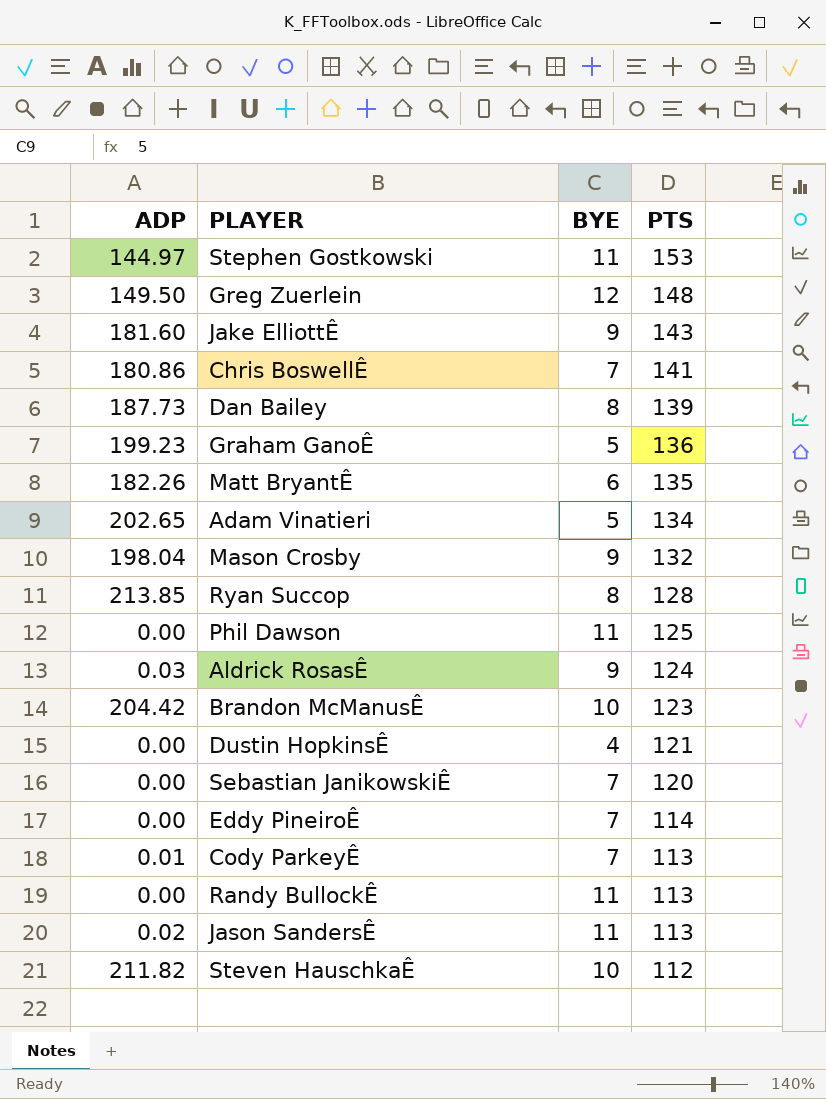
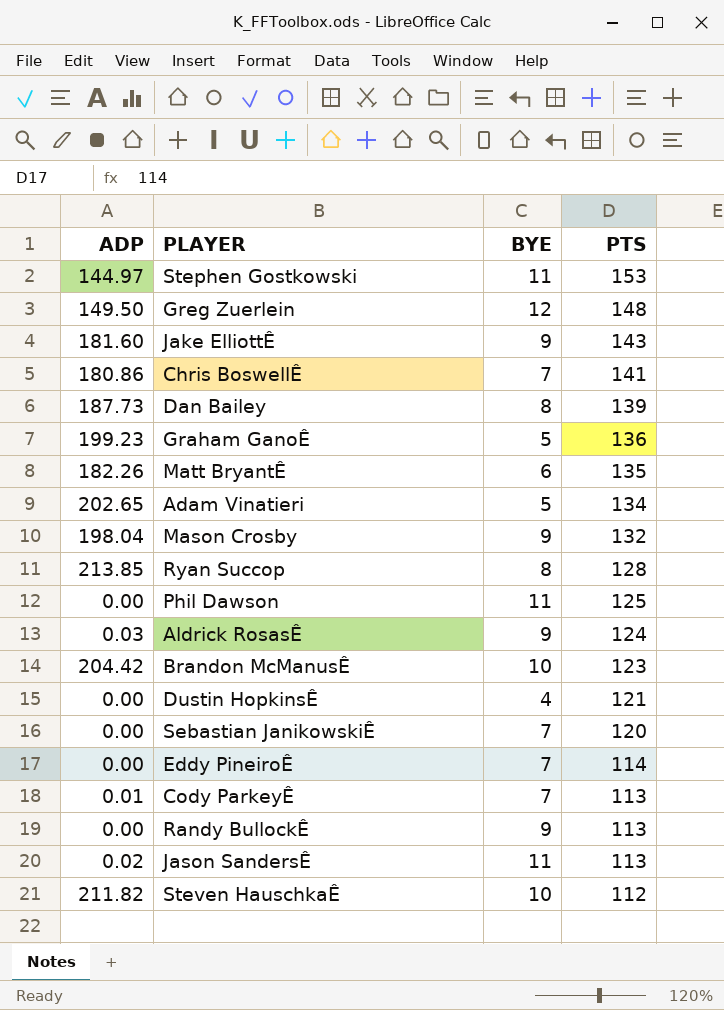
Randy BullockÊ | BYE: 11 -> 9

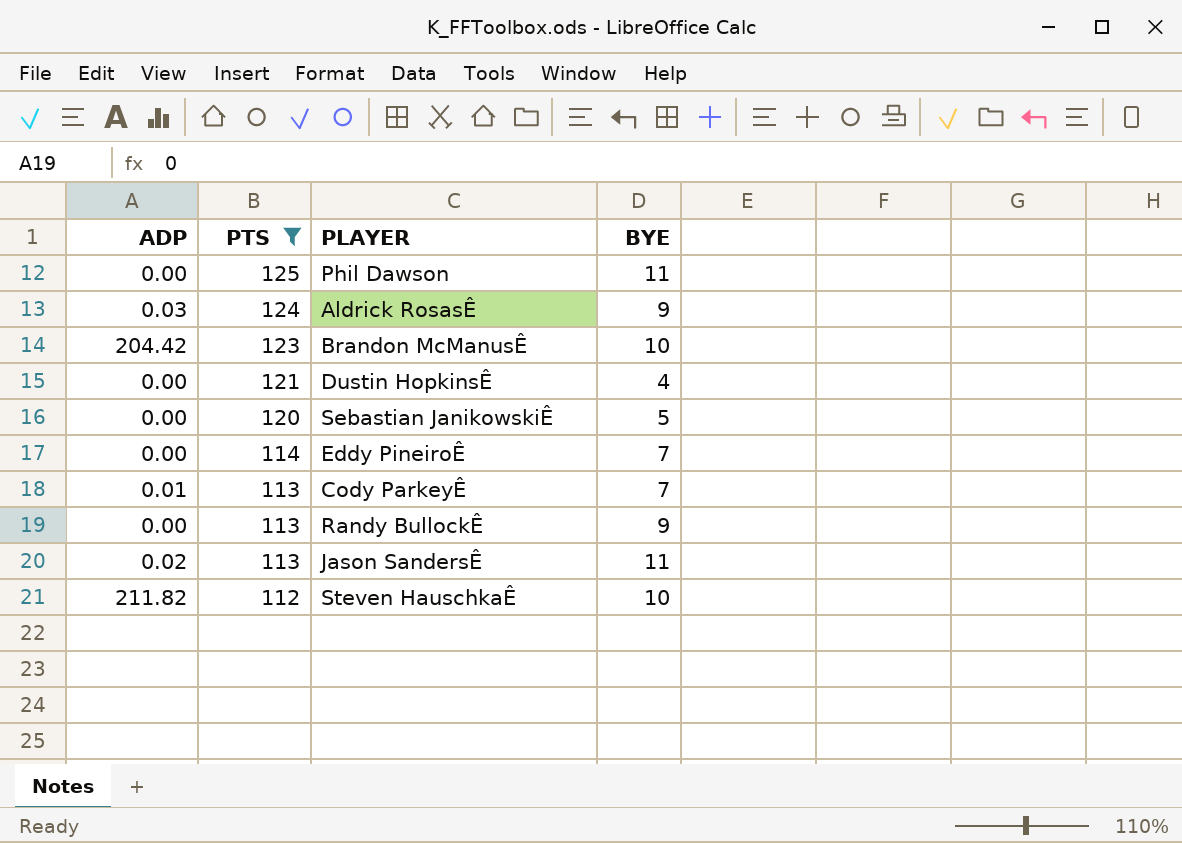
filter: none -> PTS <= 125
column PTS | position: 4 -> 2
Sebastian JanikowskiÊ | BYE: 7 -> 5

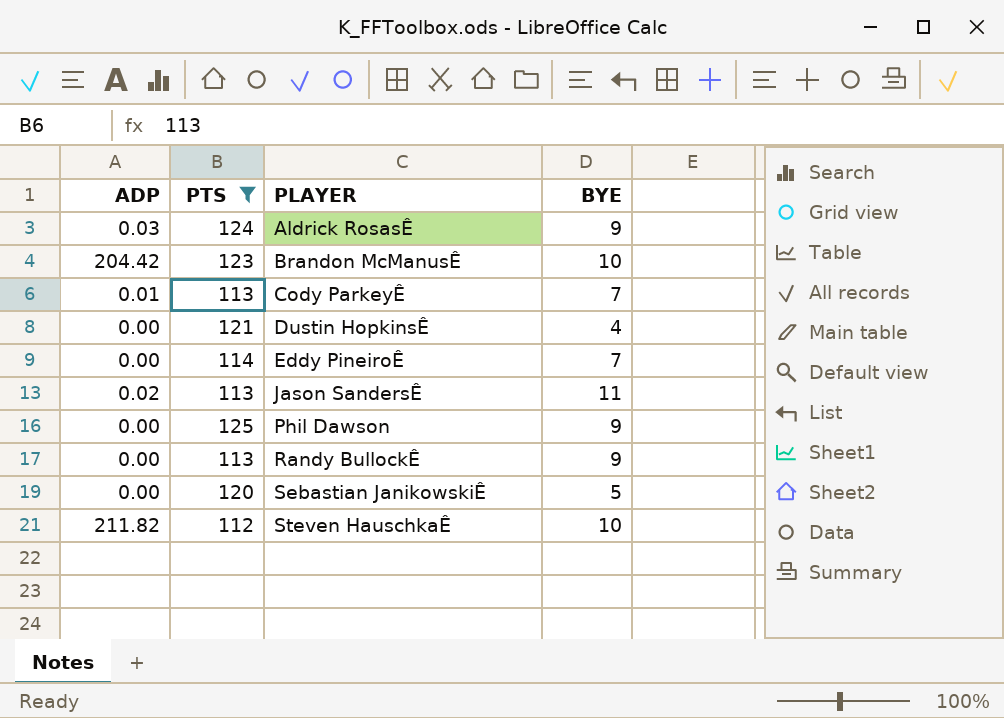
row order: PTS descending -> PLAYER ascending
Phil Dawson | BYE: 11 -> 9

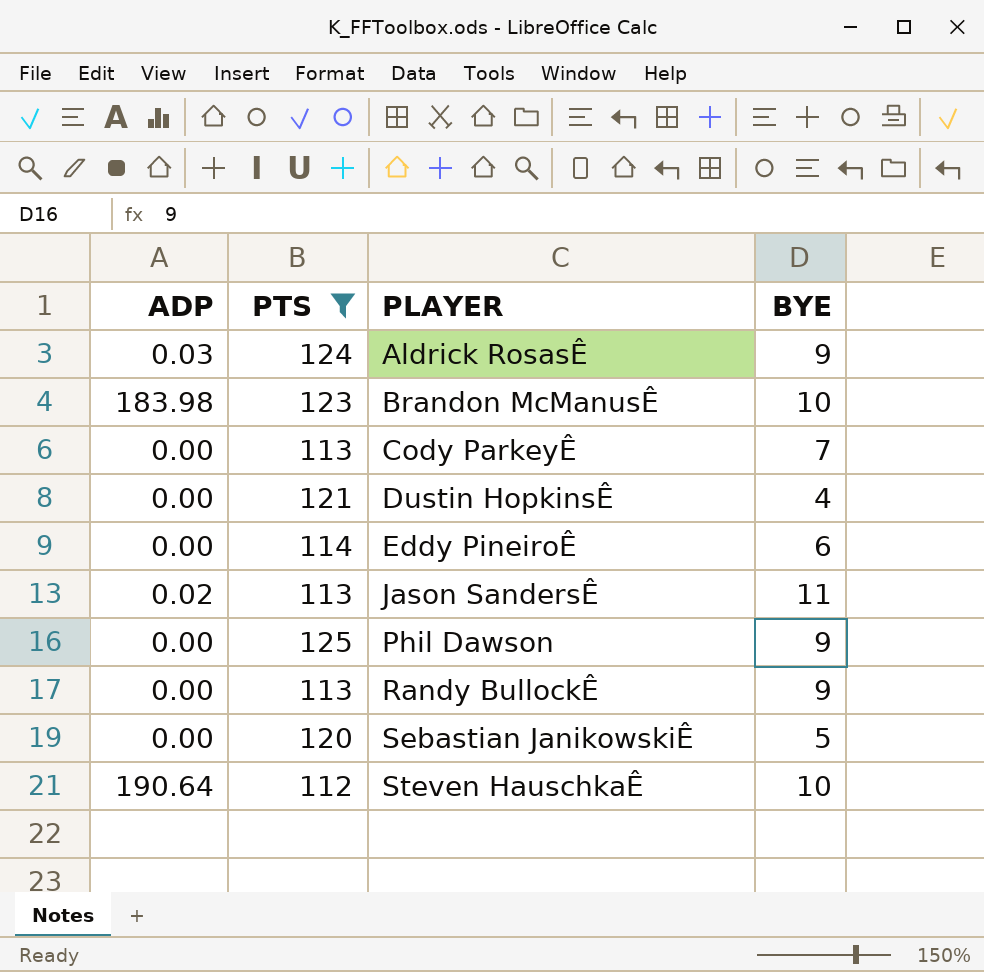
Brandon McManusÊ | ADP: 204.42 -> 183.98
Cody ParkeyÊ | ADP: 0.01 -> 0.00
Eddy PineiroÊ | BYE: 7 -> 6
Steven HauschkaÊ | ADP: 211.82 -> 190.64

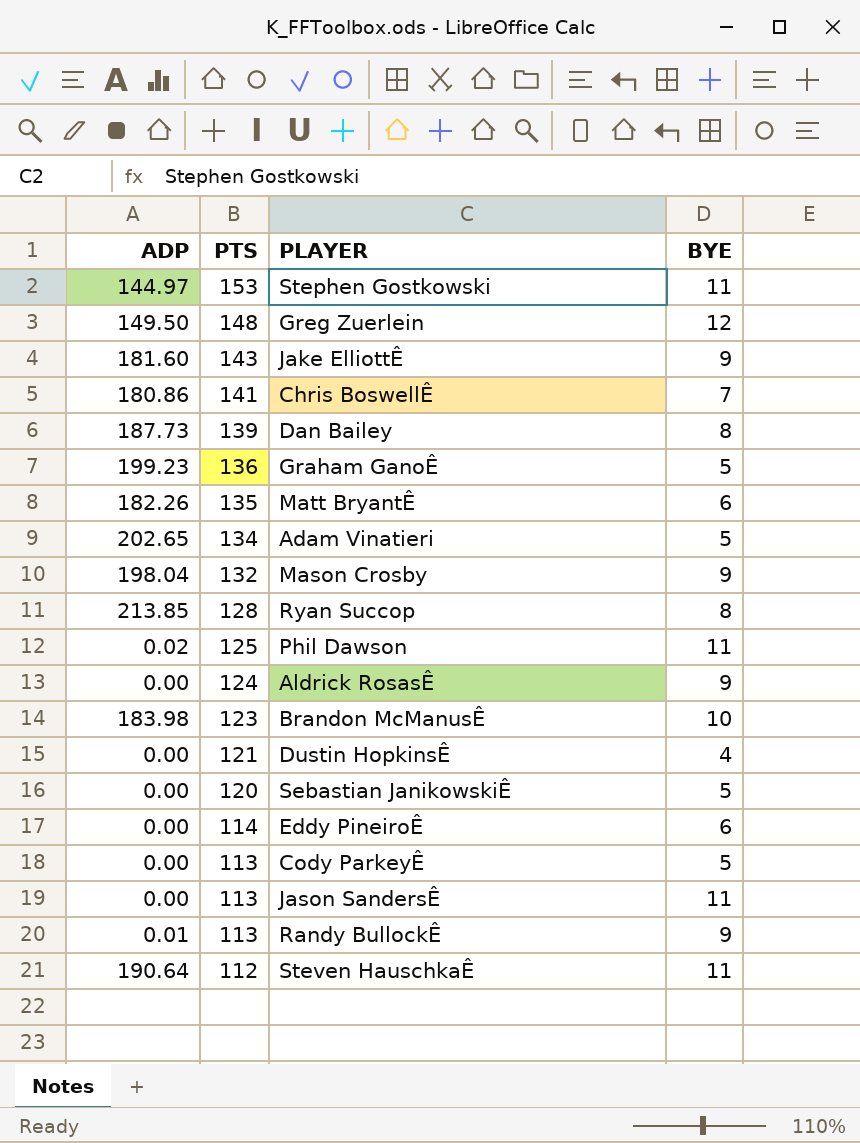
filter: PTS <= 125 -> none
row order: PLAYER ascending -> PTS descending
Phil Dawson | ADP: 0.00 -> 0.02
Phil Dawson | BYE: 9 -> 11
Aldrick RosasÊ | ADP: 0.03 -> 0.00
Cody ParkeyÊ | BYE: 7 -> 5
Jason SandersÊ | ADP: 0.02 -> 0.00
Randy BullockÊ | ADP: 0.00 -> 0.01
Steven HauschkaÊ | BYE: 10 -> 11

